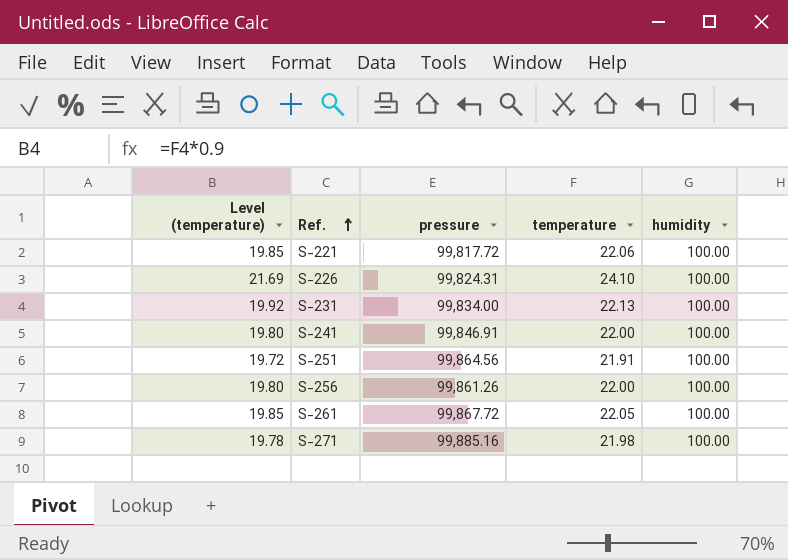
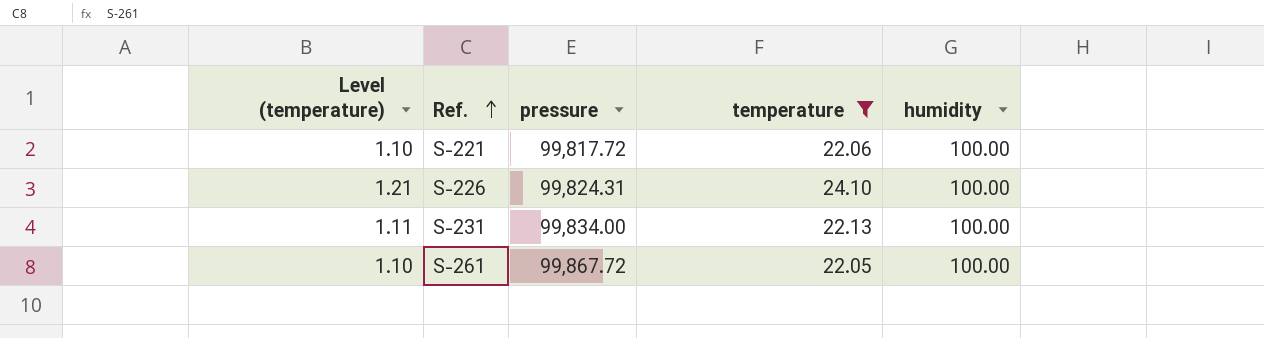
filter: none -> temperature >= 22.05
column Level (temperature) | formula: [temperature] * 0.9 -> [temperature] * 0.05

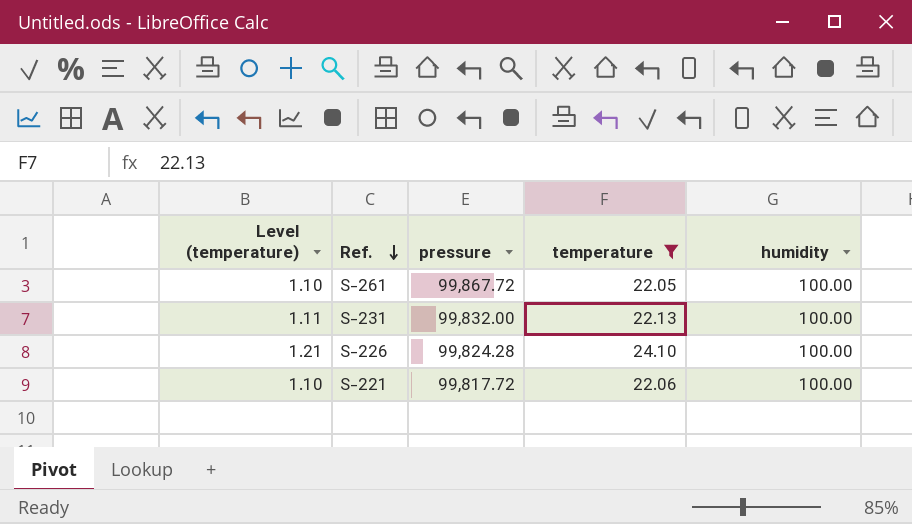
row order: Ref. ascending -> Ref. descending
S-231 | pressure: 99,834.00 -> 99,832.00
S-226 | pressure: 99,824.31 -> 99,824.28

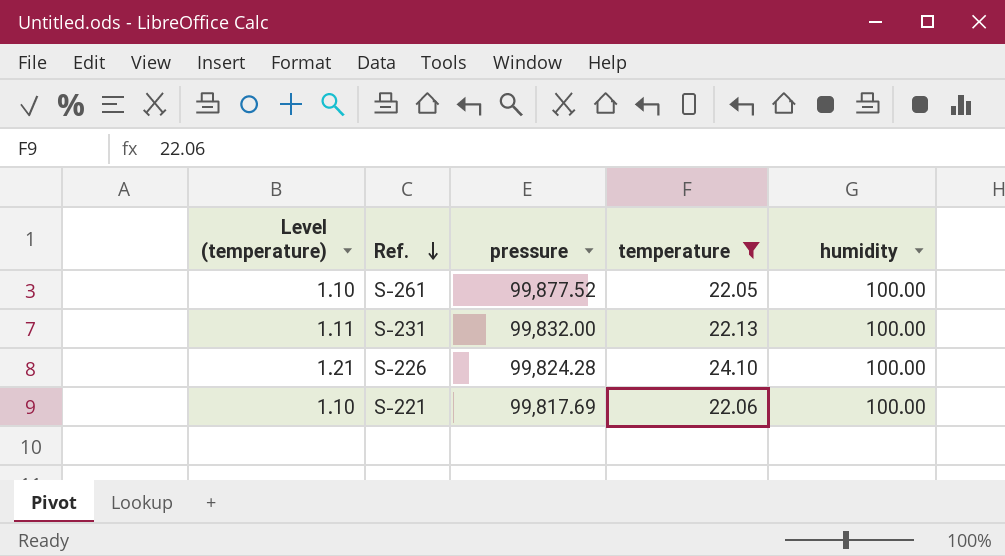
S-261 | pressure: 99,867.72 -> 99,877.52
S-221 | pressure: 99,817.72 -> 99,817.69

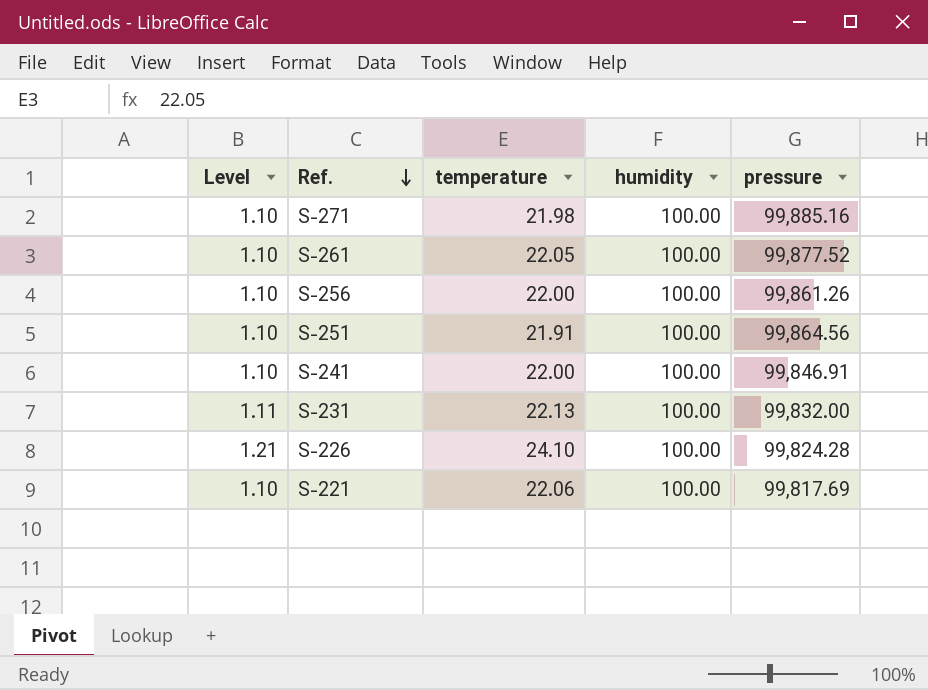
filter: temperature >= 22.05 -> none
column name: Level (temperature) -> Level
column pressure | position: 3 -> 5

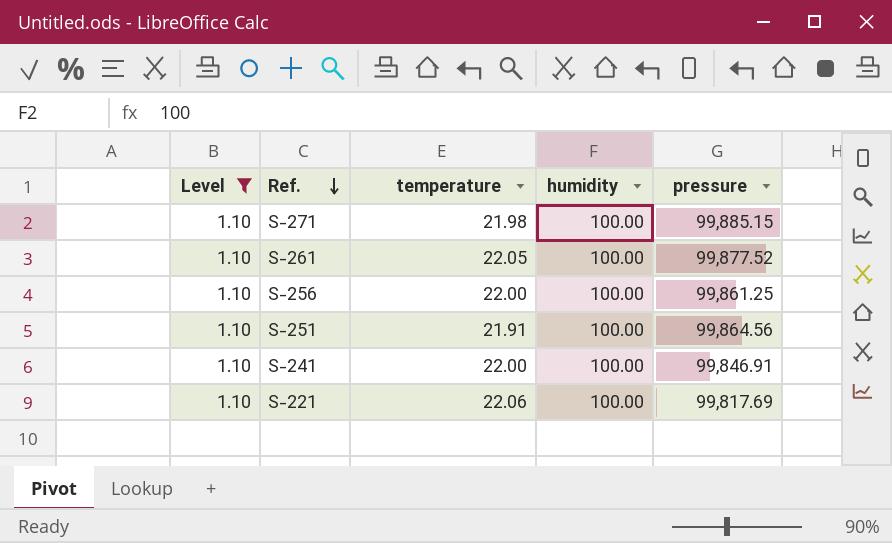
filter: none -> Level = 1.10
S-271 | pressure: 99,885.16 -> 99,885.15
S-256 | pressure: 99,861.26 -> 99,861.25

